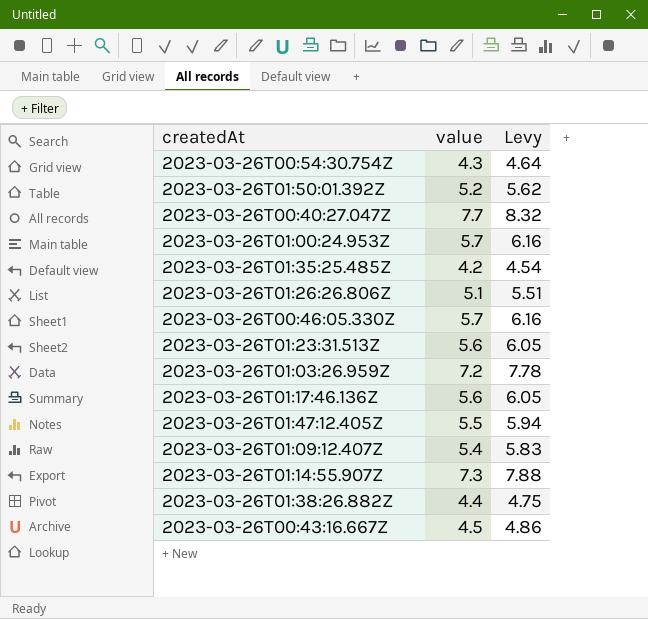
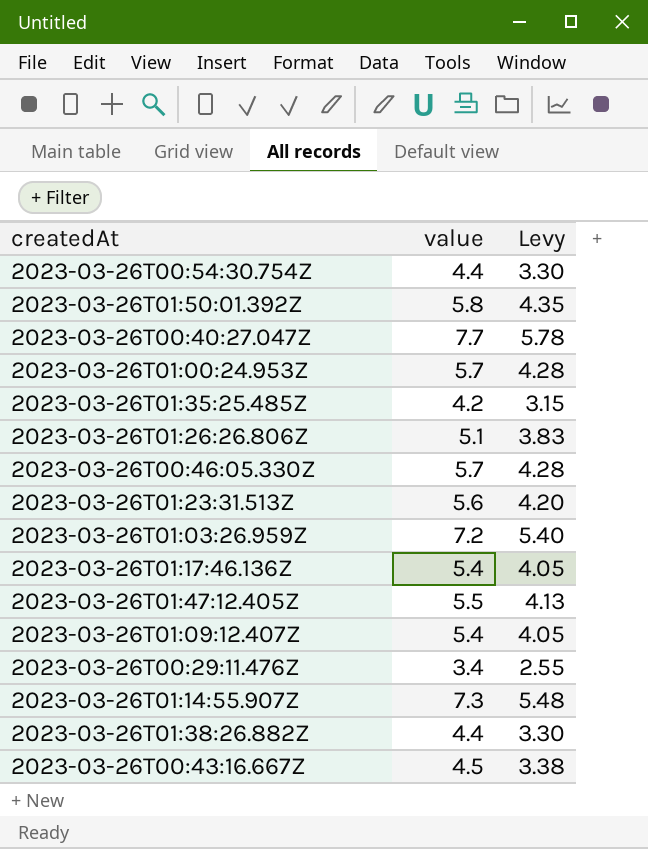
column Levy | formula: [value] * 1.08 -> [value] * 0.75
2023-03-26T00:54:30.754Z | value: 4.3 -> 4.4
2023-03-26T01:50:01.392Z | value: 5.2 -> 5.8
2023-03-26T01:17:46.136Z | value: 5.6 -> 5.4
row 2023-03-26T00:29:11.476Z: none -> 3.4 | 2.55

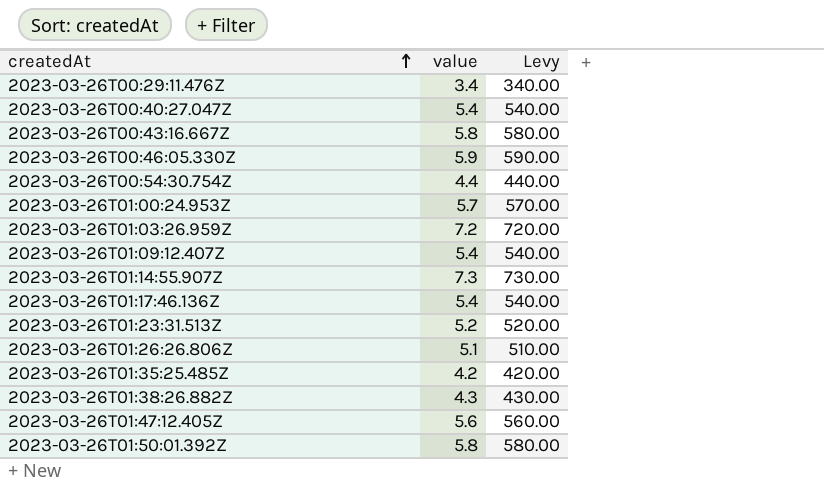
row order: none -> createdAt ascending
column Levy | formula: [value] * 0.75 -> [value] * 100
2023-03-26T00:40:27.047Z | value: 7.7 -> 5.4
2023-03-26T00:43:16.667Z | value: 4.5 -> 5.8
2023-03-26T00:46:05.330Z | value: 5.7 -> 5.9
2023-03-26T01:23:31.513Z | value: 5.6 -> 5.2
2023-03-26T01:38:26.882Z | value: 4.4 -> 4.3
2023-03-26T01:47:12.405Z | value: 5.5 -> 5.6

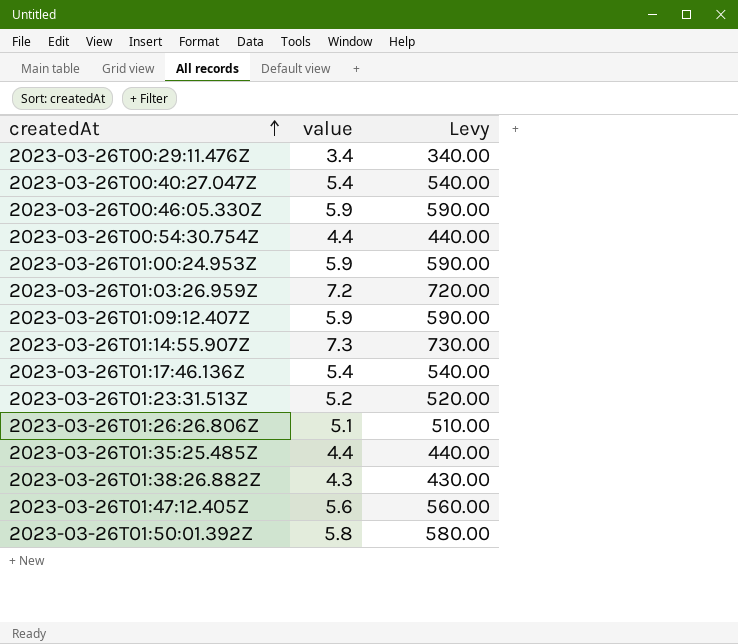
row 2023-03-26T00:43:16.667Z: 5.8 | 580.00 -> none
2023-03-26T01:00:24.953Z | value: 5.7 -> 5.9
2023-03-26T01:00:24.953Z | Levy: 570.00 -> 590.00
2023-03-26T01:09:12.407Z | value: 5.4 -> 5.9
2023-03-26T01:09:12.407Z | Levy: 540.00 -> 590.00
2023-03-26T01:35:25.485Z | value: 4.2 -> 4.4
2023-03-26T01:35:25.485Z | Levy: 420.00 -> 440.00

